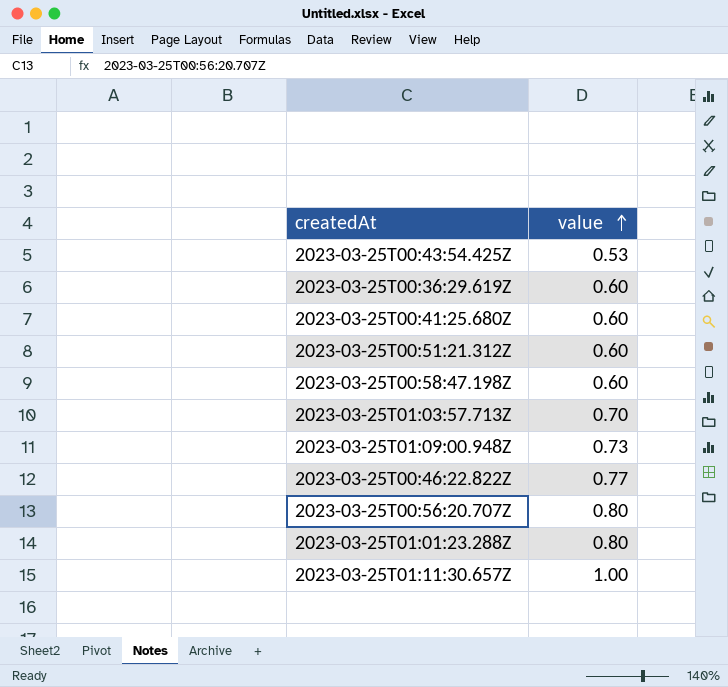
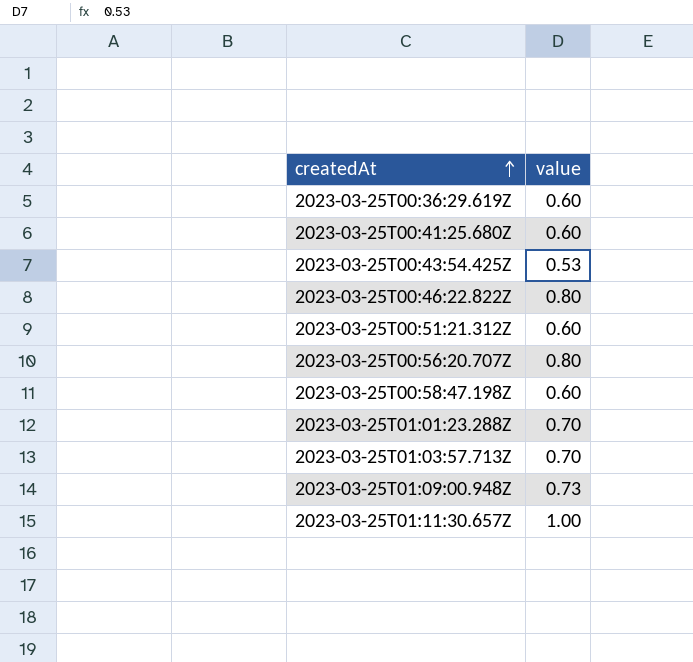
row order: value ascending -> createdAt ascending
2023-03-25T00:46:22.822Z | value: 0.77 -> 0.80
2023-03-25T01:01:23.288Z | value: 0.80 -> 0.70

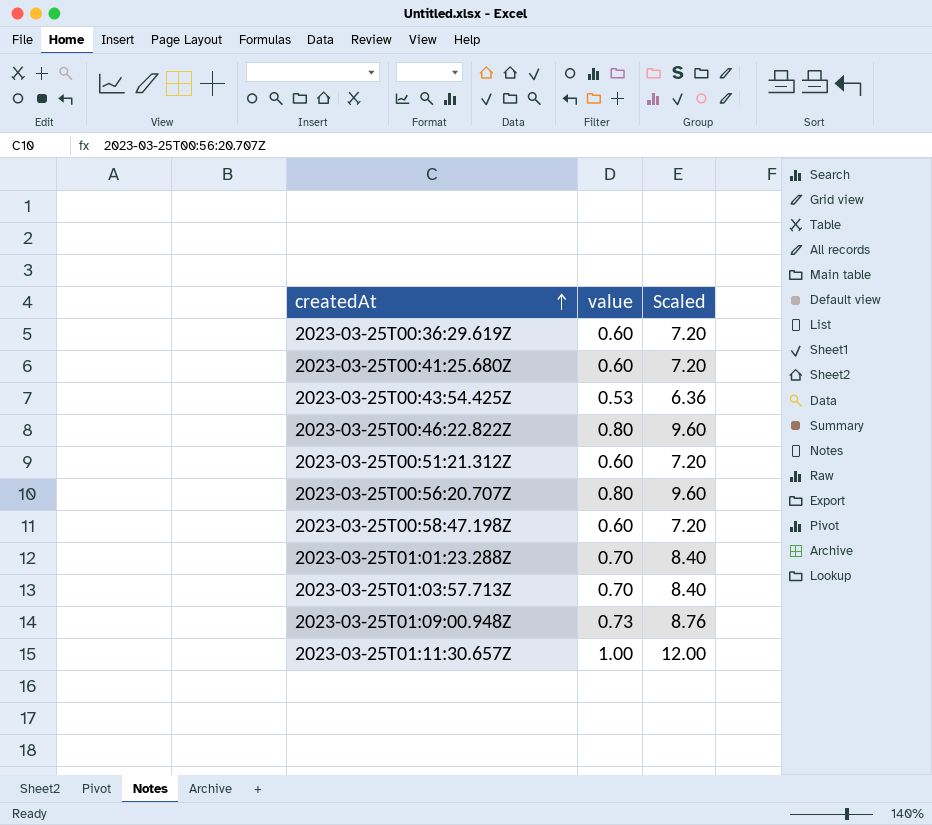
column Scaled | formula: none -> [value] * 12

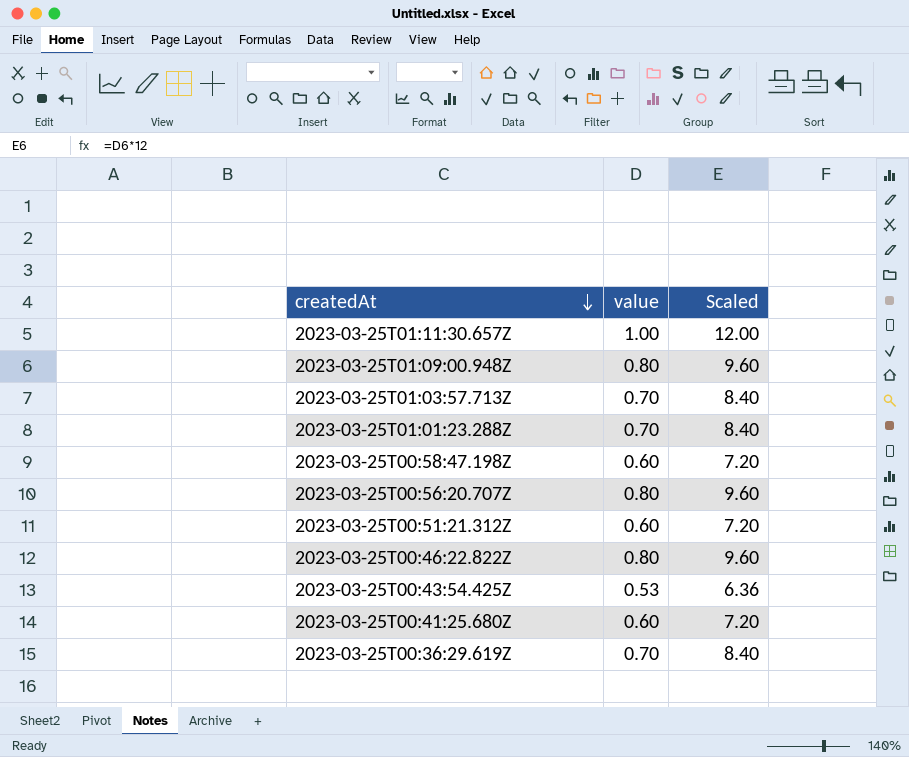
row order: createdAt ascending -> createdAt descending
2023-03-25T01:09:00.948Z | value: 0.73 -> 0.80
2023-03-25T01:09:00.948Z | Scaled: 8.76 -> 9.60
2023-03-25T00:36:29.619Z | value: 0.60 -> 0.70
2023-03-25T00:36:29.619Z | Scaled: 7.20 -> 8.40

